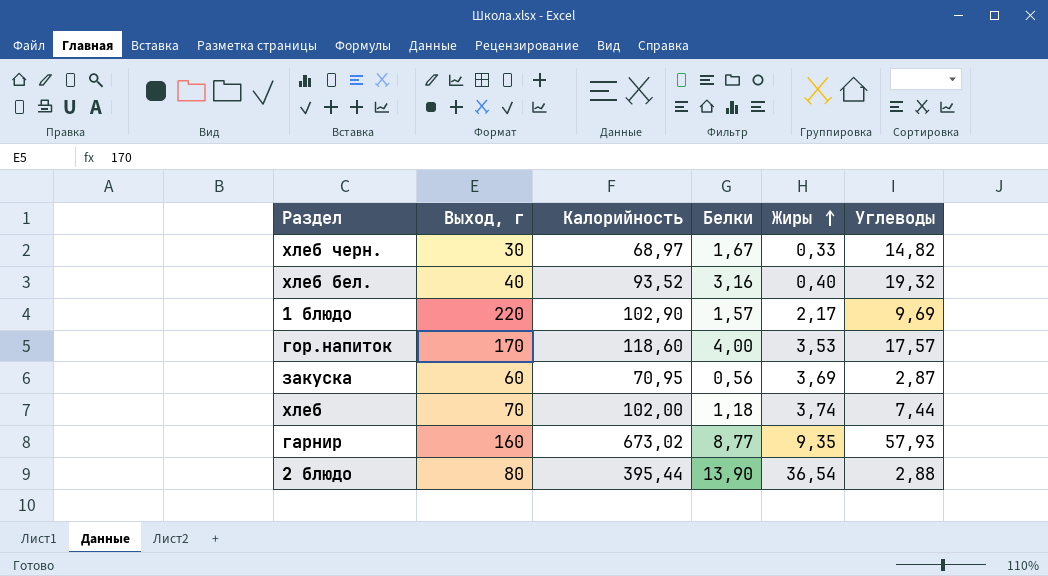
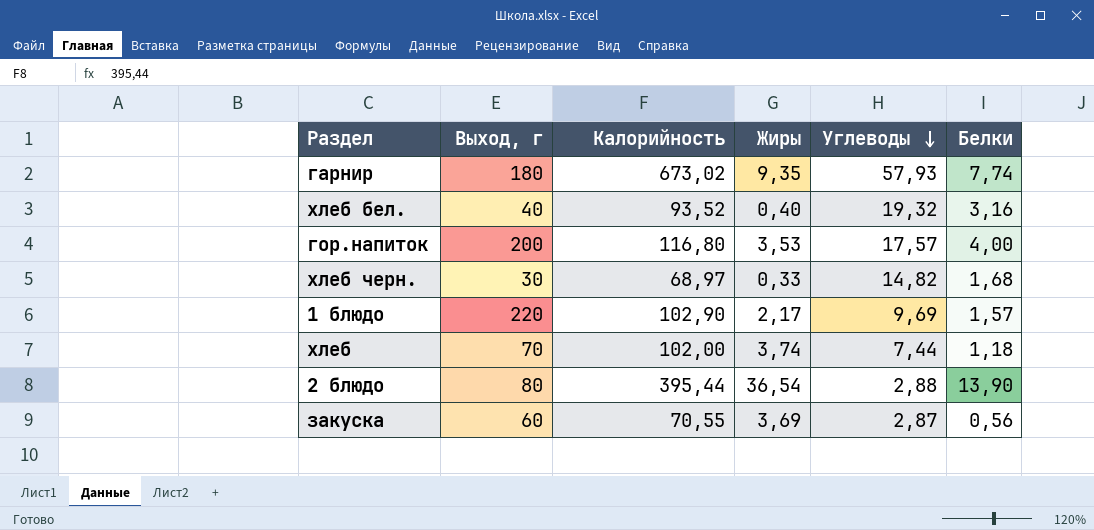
row order: Жиры ascending -> Углеводы descending
column Белки | position: 4 -> 6
гарнир | Выход, г: 160 -> 180
гарнир | Белки: 8,77 -> 7,74
гор.напиток | Выход, г: 170 -> 200
гор.напиток | Калорийность: 118,60 -> 116,80
хлеб черн. | Белки: 1,67 -> 1,68
закуска | Калорийность: 70,95 -> 70,55

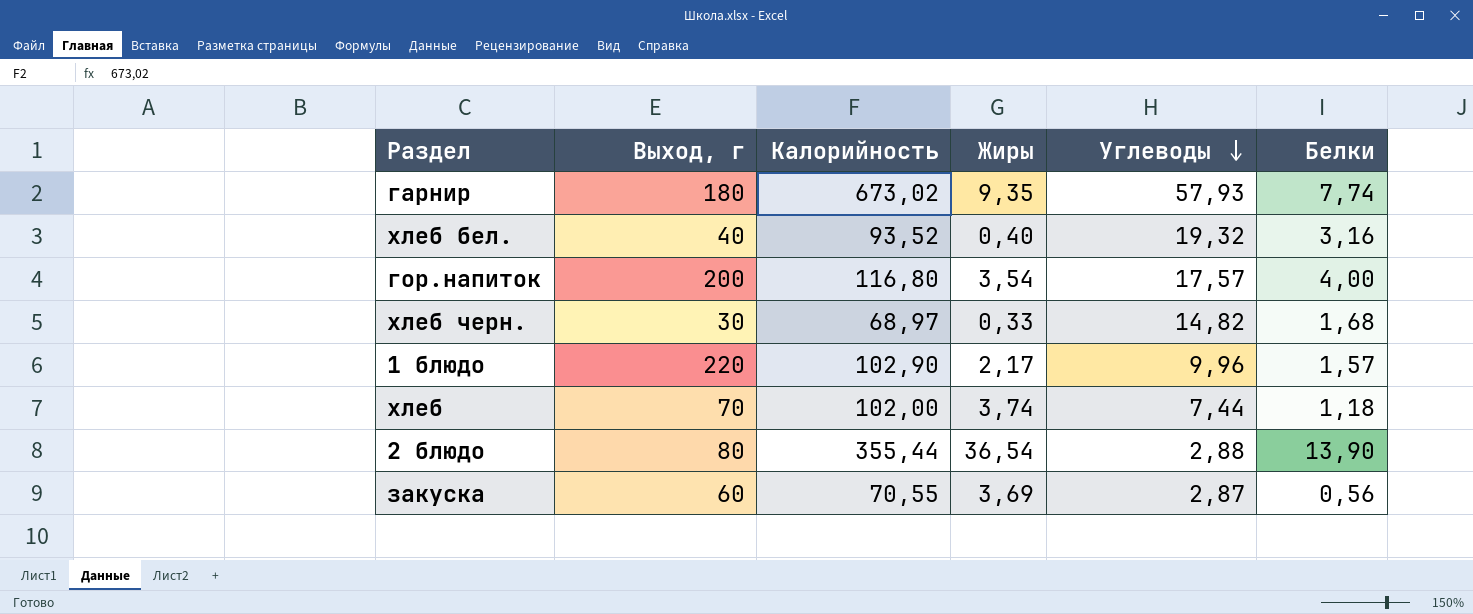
гор.напиток | Жиры: 3,53 -> 3,54
1 блюдо | Углеводы: 9,69 -> 9,96
2 блюдо | Калорийность: 395,44 -> 355,44

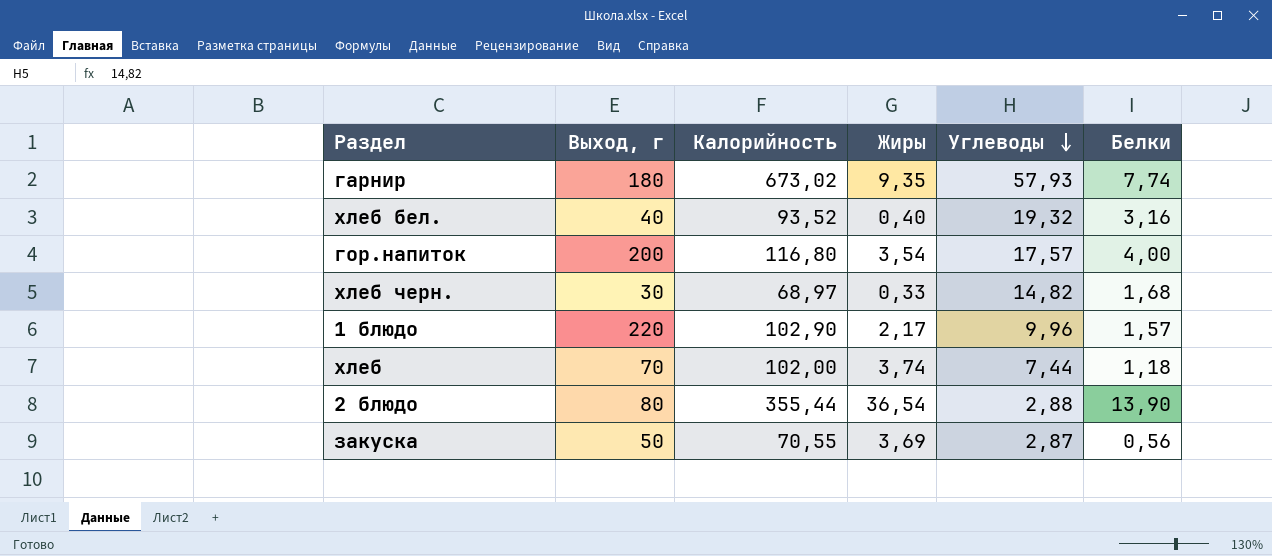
закуска | Выход, г: 60 -> 50

